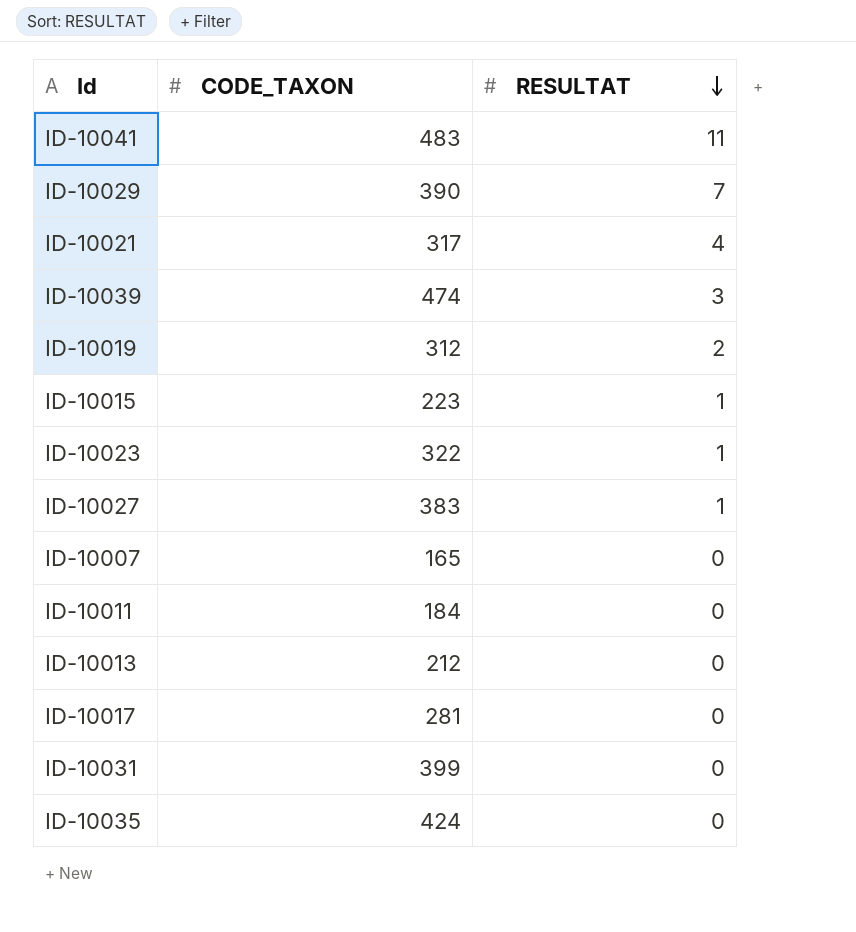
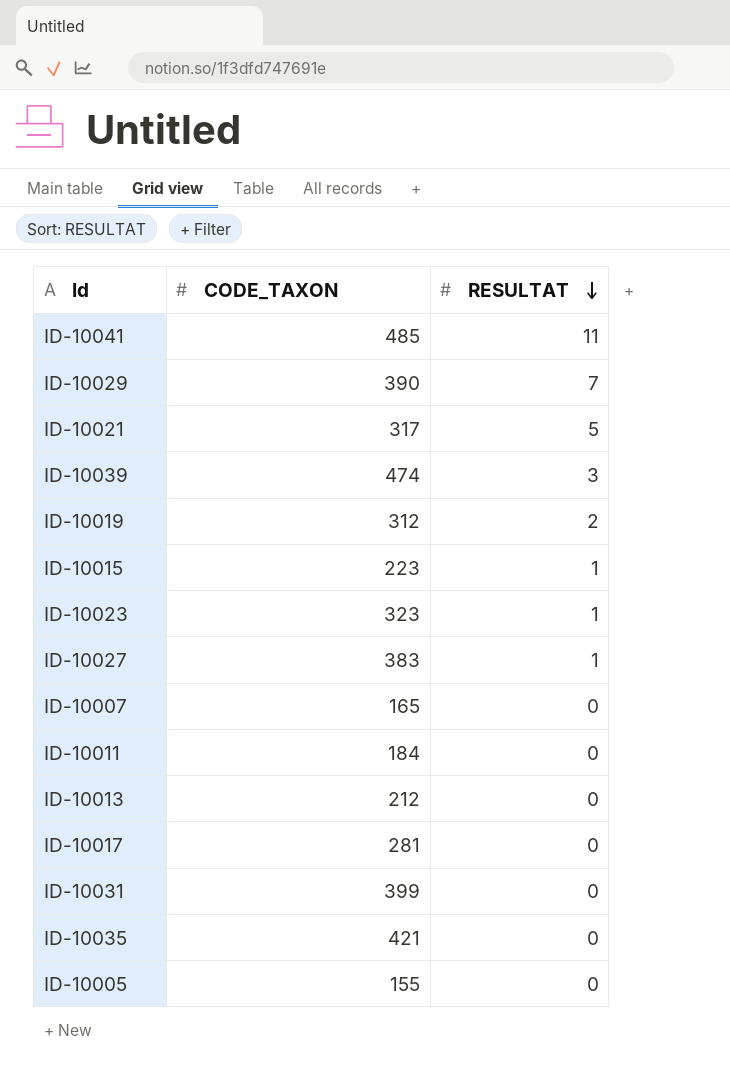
ID-10041 | CODE_TAXON: 483 -> 485
ID-10021 | RESULTAT: 4 -> 5
ID-10023 | CODE_TAXON: 322 -> 323
ID-10035 | CODE_TAXON: 424 -> 421
row ID-10005: none -> 155 | 0

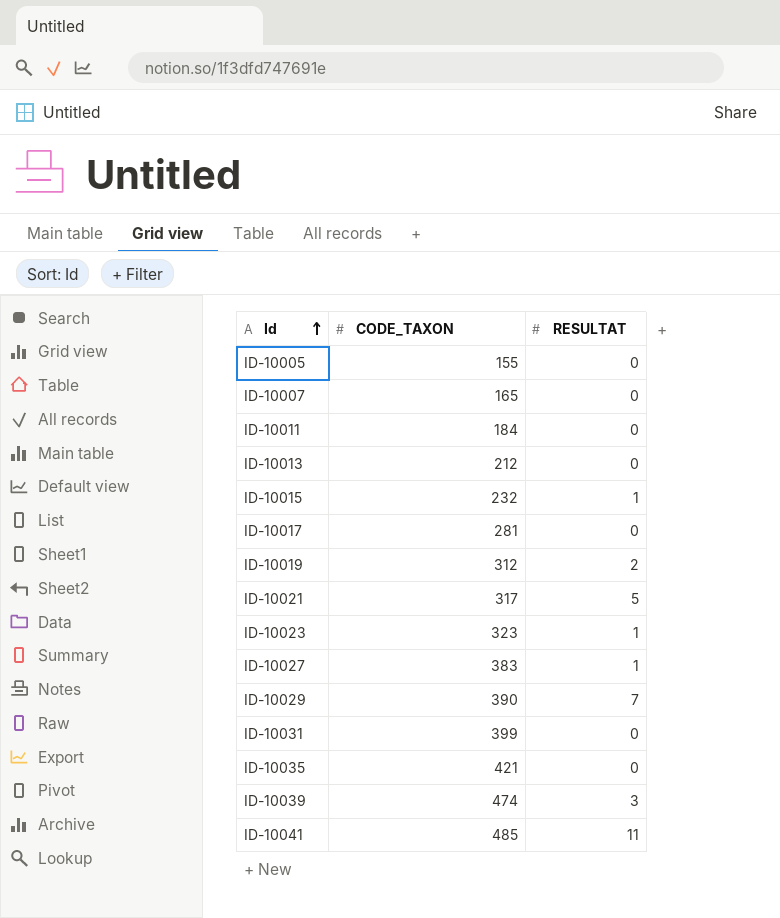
row order: RESULTAT descending -> Id ascending
ID-10015 | CODE_TAXON: 223 -> 232

